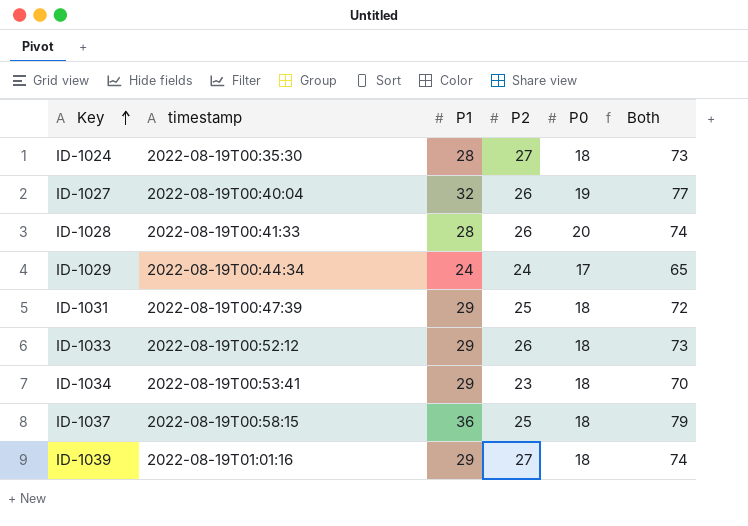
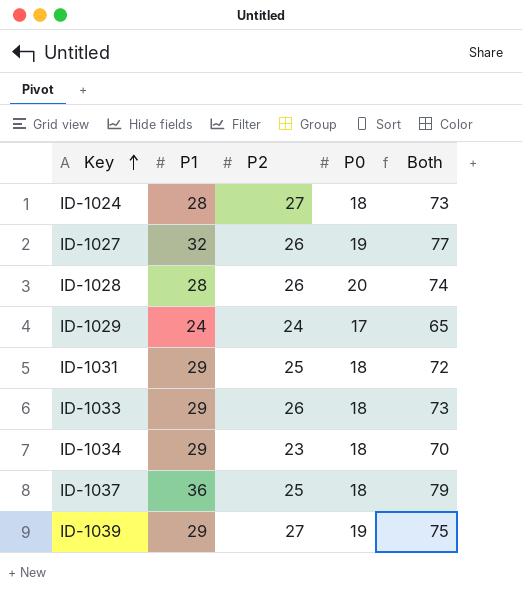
column timestamp | position: 2 -> none
ID-1039 | P0: 18 -> 19
ID-1039 | Both: 74 -> 75

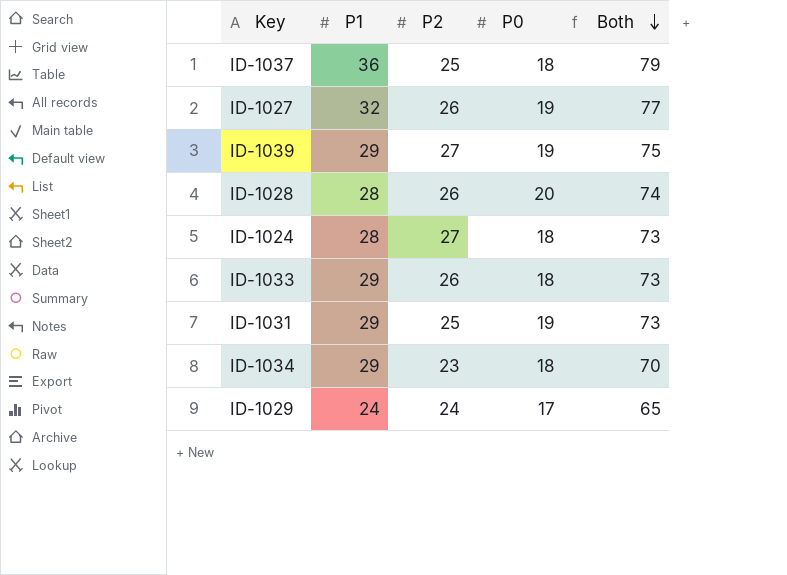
row order: Key ascending -> Both descending
ID-1031 | P0: 18 -> 19
ID-1031 | Both: 72 -> 73

